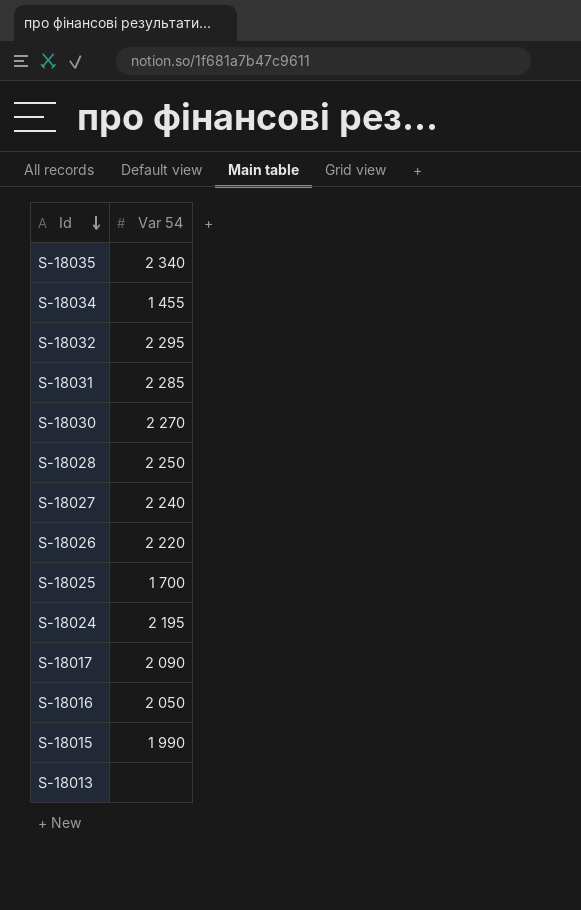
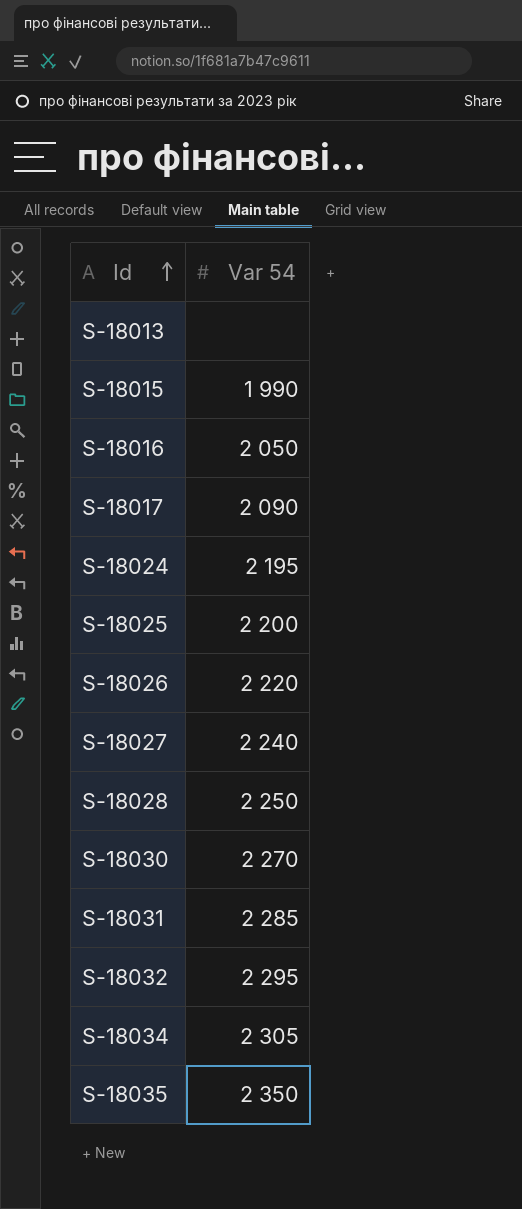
row order: Id descending -> Id ascending
S-18025 | Var 54: 1 700 -> 2 200
S-18034 | Var 54: 1 455 -> 2 305
S-18035 | Var 54: 2 340 -> 2 350

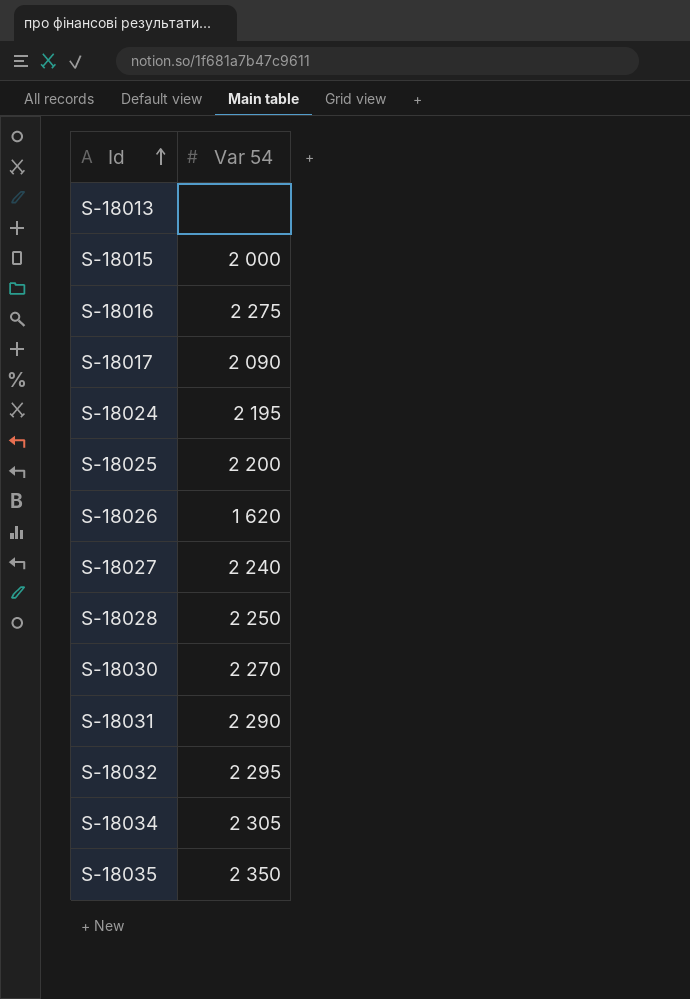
S-18015 | Var 54: 1 990 -> 2 000
S-18016 | Var 54: 2 050 -> 2 275
S-18026 | Var 54: 2 220 -> 1 620
S-18031 | Var 54: 2 285 -> 2 290

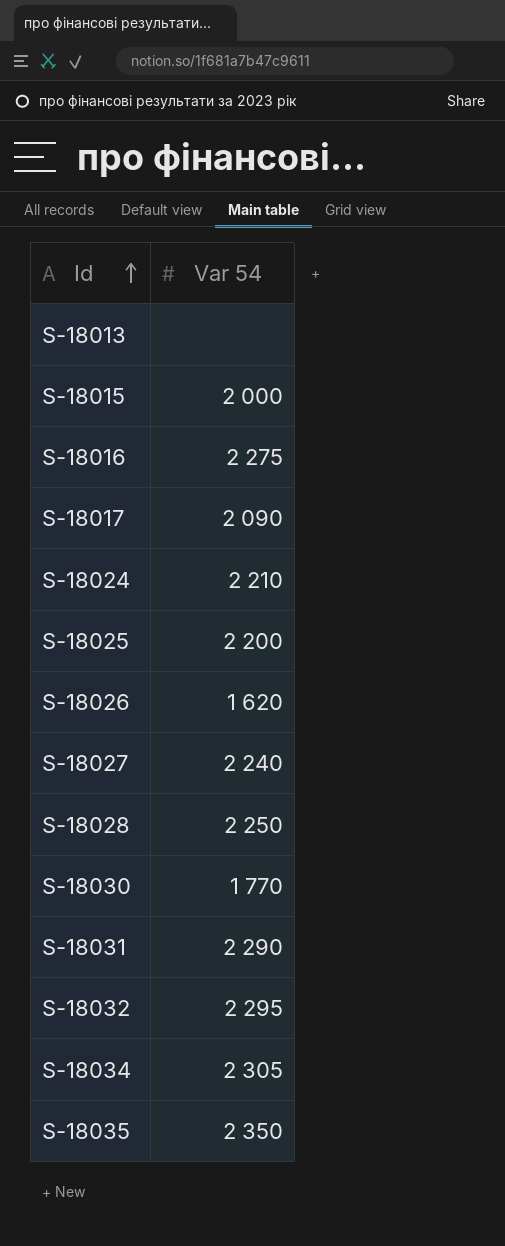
S-18024 | Var 54: 2 195 -> 2 210
S-18030 | Var 54: 2 270 -> 1 770

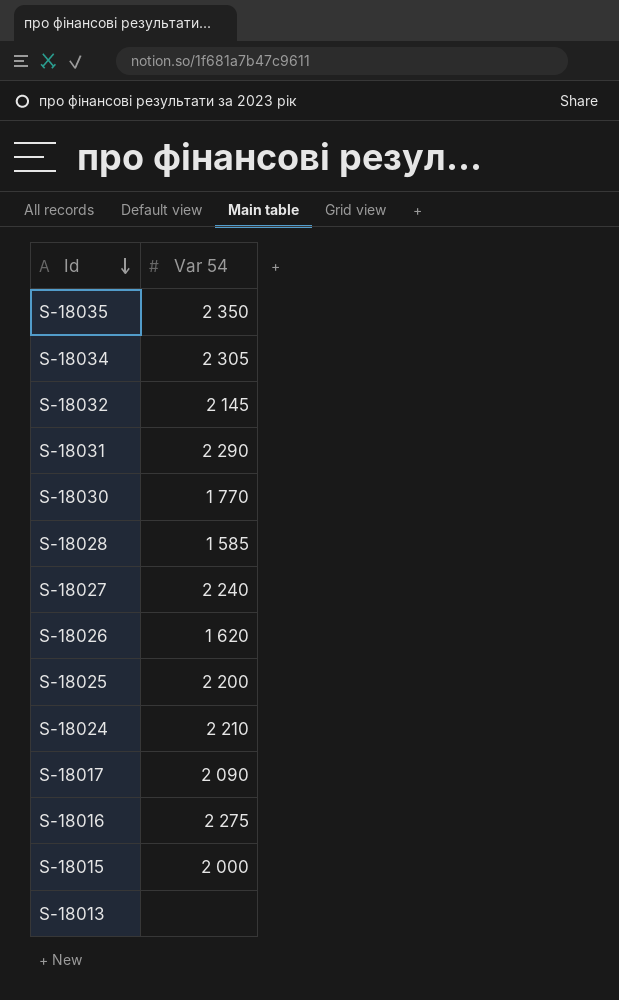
row order: Id ascending -> Id descending
S-18032 | Var 54: 2 295 -> 2 145
S-18028 | Var 54: 2 250 -> 1 585

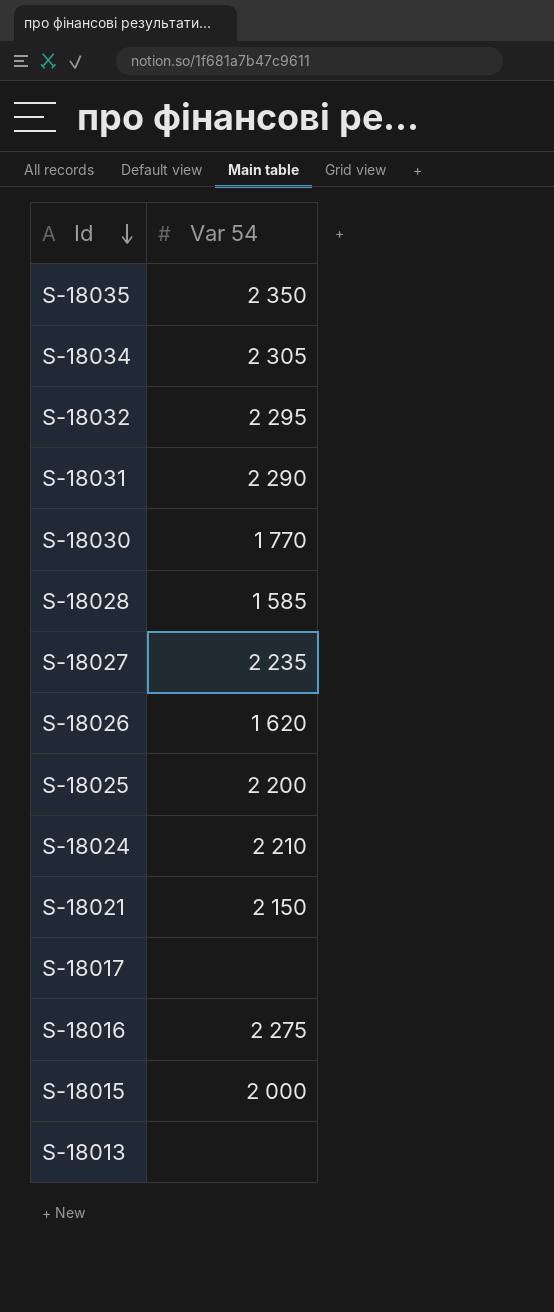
S-18032 | Var 54: 2 145 -> 2 295
S-18027 | Var 54: 2 240 -> 2 235
row S-18021: none -> 2 150
S-18017 | Var 54: 2 090 -> none

